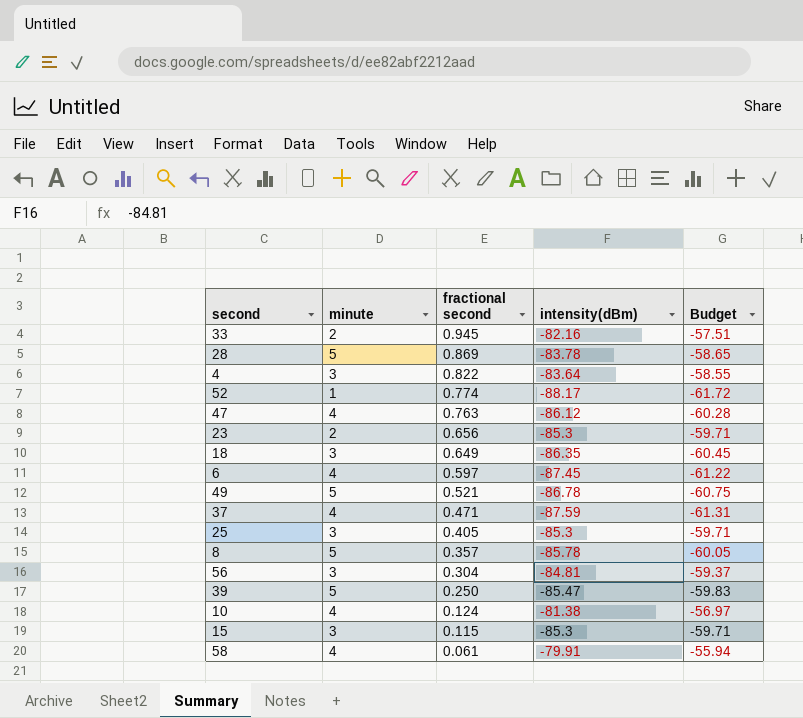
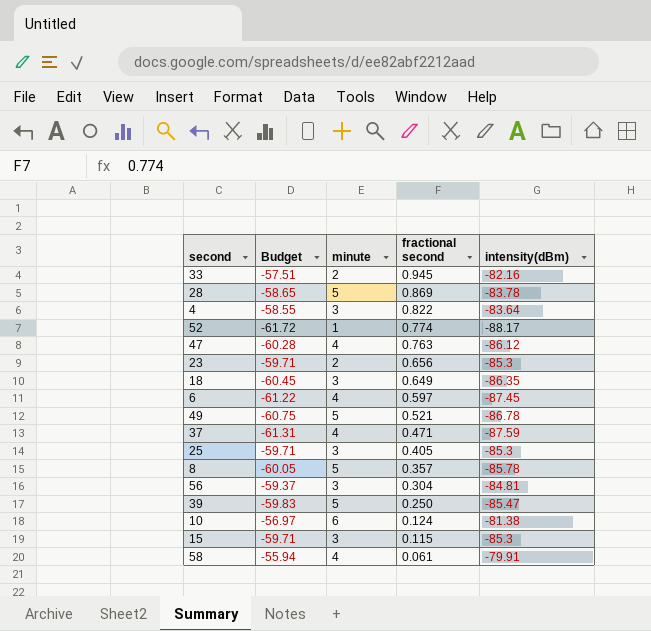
column Budget | position: 5 -> 2
10 | minute: 4 -> 6

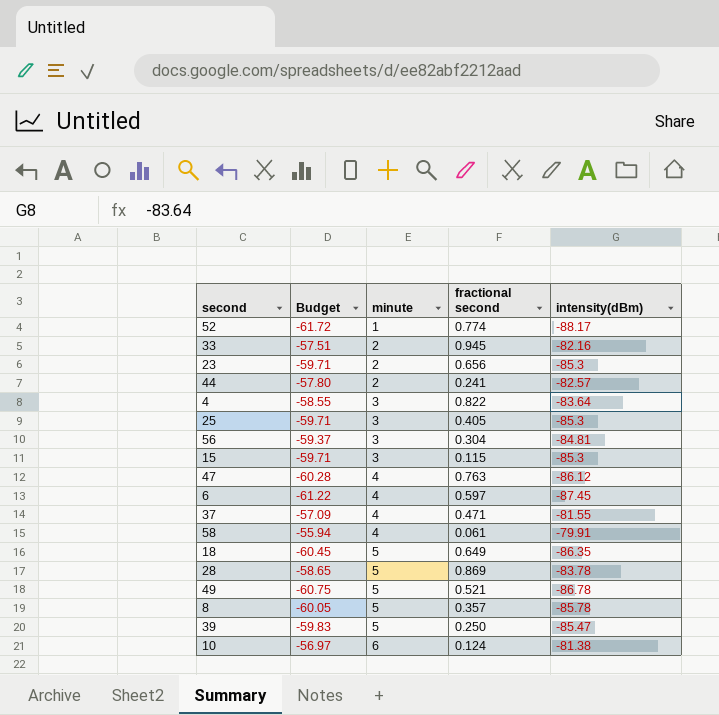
row order: fractional second descending -> minute ascending
row 44: none -> -57.80 | 2 | 0.241 | -82.57
37 | Budget: -61.31 -> -57.09
37 | intensity(dBm): -87.59 -> -81.55
18 | minute: 3 -> 5

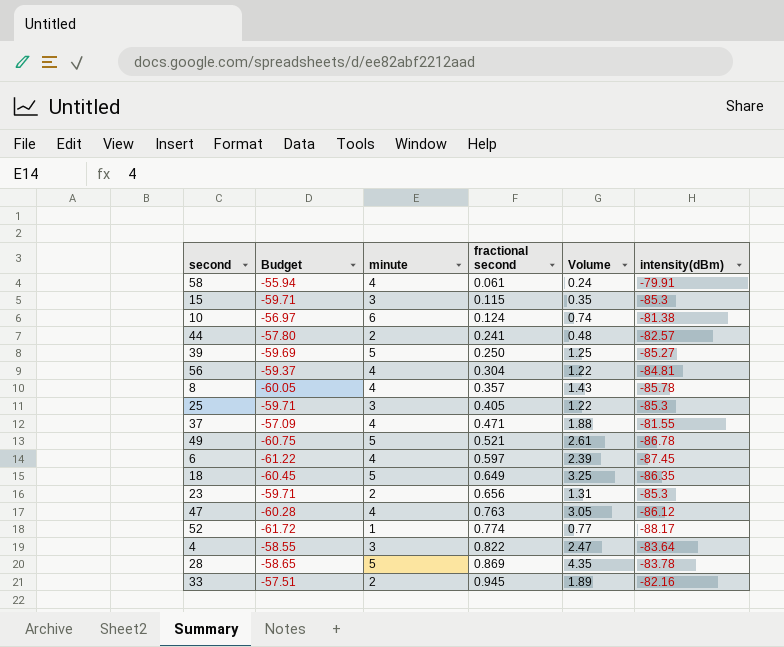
row order: minute ascending -> fractional second ascending
column Volume | formula: none -> [minute] * [fractional second]
39 | Budget: -59.83 -> -59.69
39 | intensity(dBm): -85.47 -> -85.27
56 | minute: 3 -> 4
8 | minute: 5 -> 4

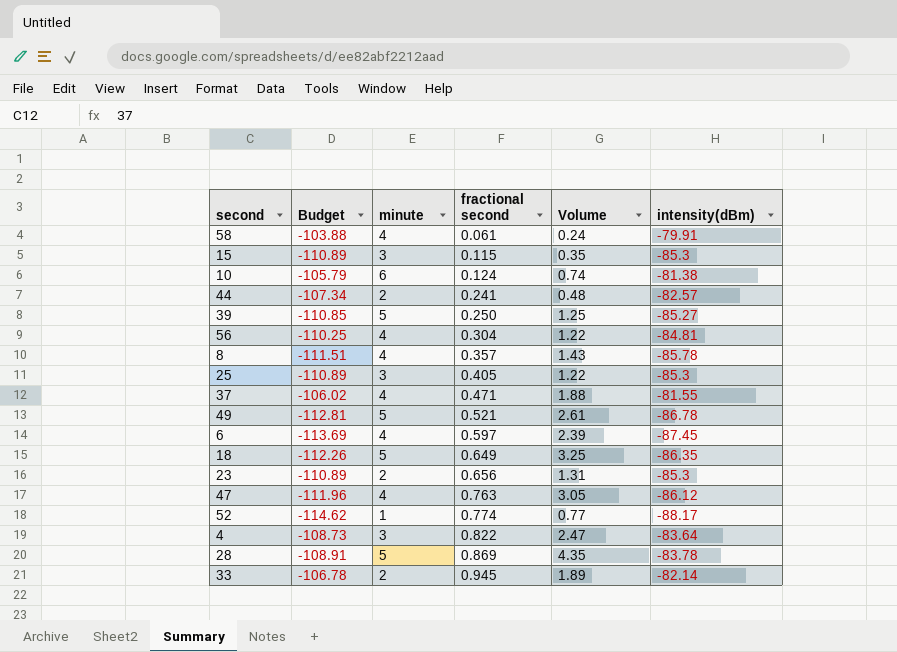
column Budget | formula: [intensity(dBm)] * 0.7 -> [intensity(dBm)] * 1.3
33 | intensity(dBm): -82.16 -> -82.14

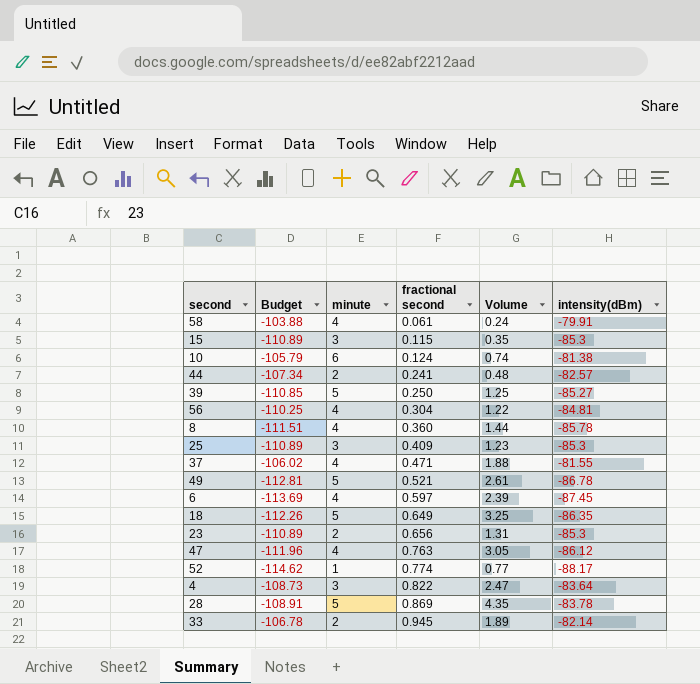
8 | fractional second: 0.357 -> 0.360
8 | Volume: 1.43 -> 1.44
25 | fractional second: 0.405 -> 0.409
25 | Volume: 1.22 -> 1.23

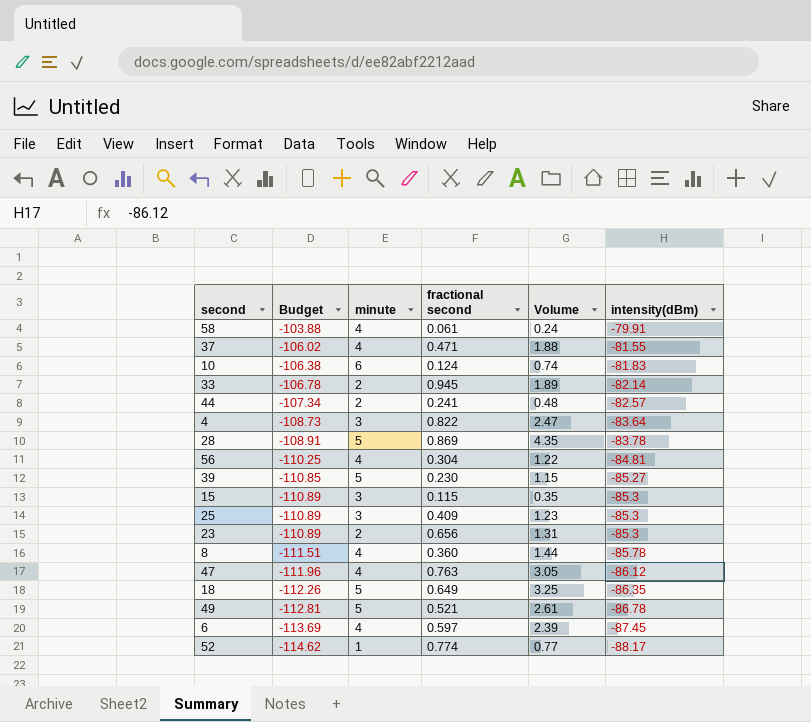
row order: fractional second ascending -> Budget descending
10 | Budget: -105.79 -> -106.38
10 | intensity(dBm): -81.38 -> -81.83
39 | fractional second: 0.250 -> 0.230
39 | Volume: 1.25 -> 1.15

